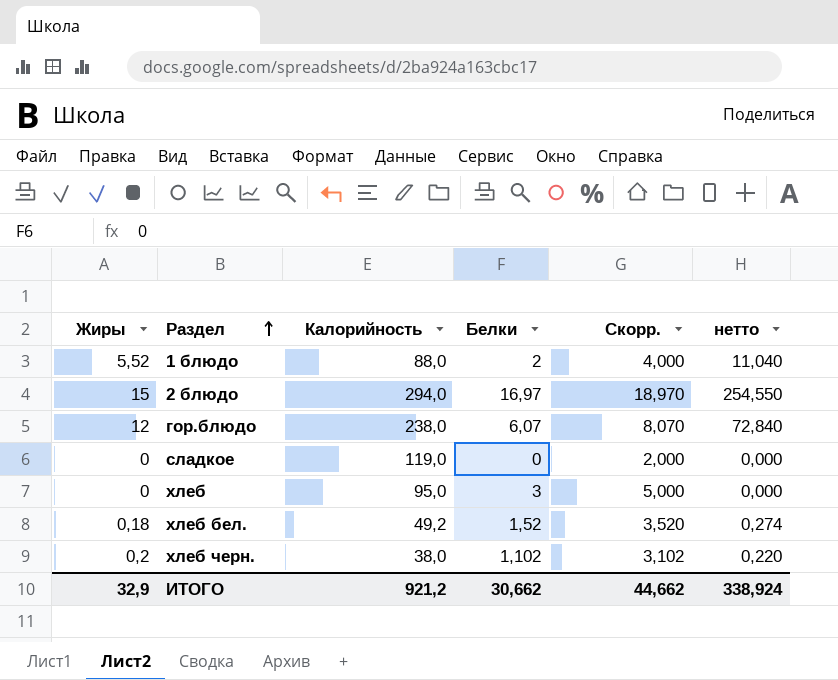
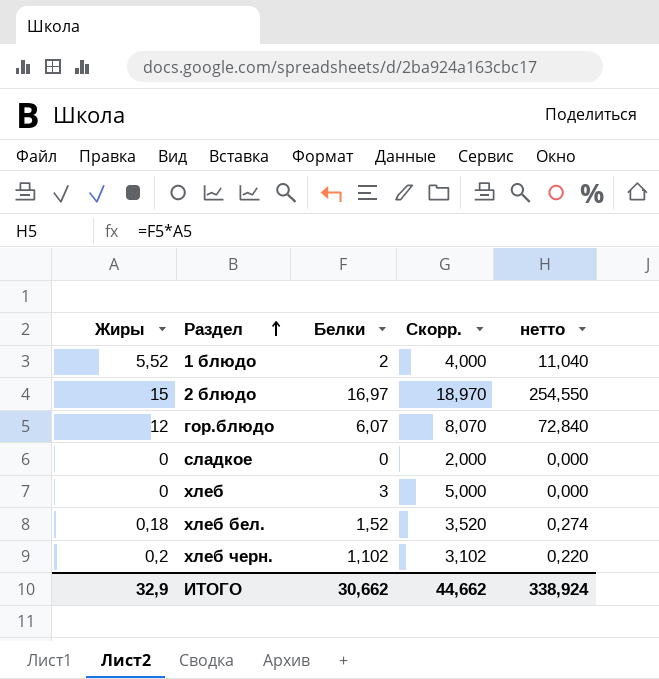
column Калорийность | position: 3 -> none

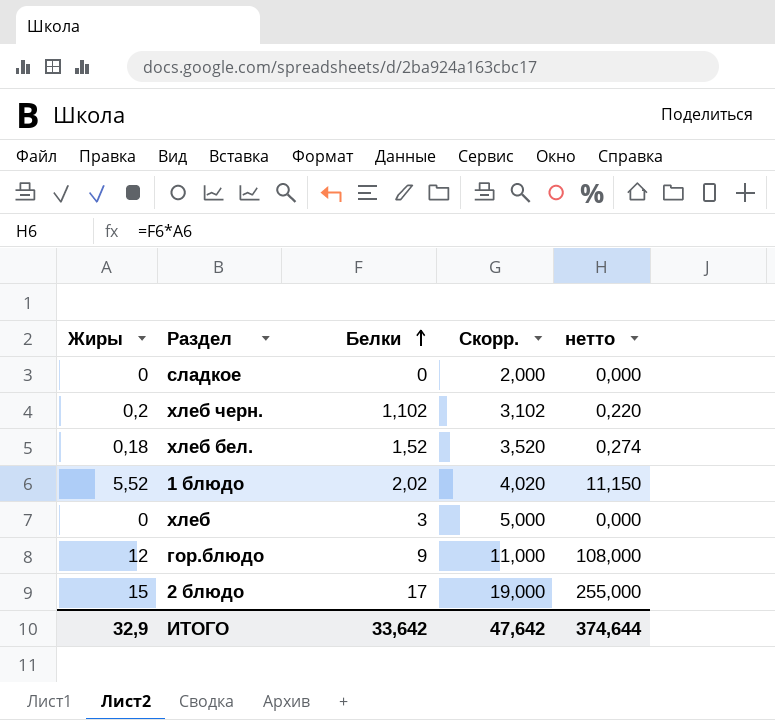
row order: Раздел ascending -> Белки ascending
1 блюдо | Белки: 2 -> 2,02
1 блюдо | Скорр.: 4,000 -> 4,020
1 блюдо | нетто: 11,040 -> 11,150
гор.блюдо | Белки: 6,07 -> 9
гор.блюдо | Скорр.: 8,070 -> 11,000
гор.блюдо | нетто: 72,840 -> 108,000
2 блюдо | Белки: 16,97 -> 17
2 блюдо | Скорр.: 18,970 -> 19,000
2 блюдо | нетто: 254,550 -> 255,000
ИТОГО | Белки: 30,662 -> 33,642
ИТОГО | Скорр.: 44,662 -> 47,642
ИТОГО | нетто: 338,924 -> 374,644

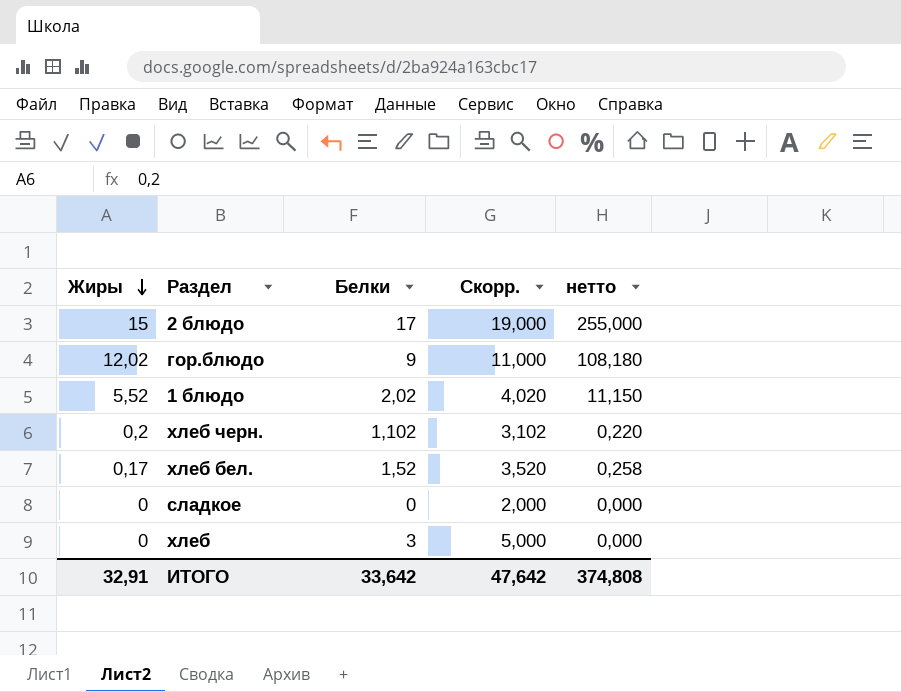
row order: Белки ascending -> Жиры descending
гор.блюдо | Жиры: 12 -> 12,02
гор.блюдо | нетто: 108,000 -> 108,180
хлеб бел. | Жиры: 0,18 -> 0,17
хлеб бел. | нетто: 0,274 -> 0,258
ИТОГО | Жиры: 32,9 -> 32,91
ИТОГО | нетто: 374,644 -> 374,808

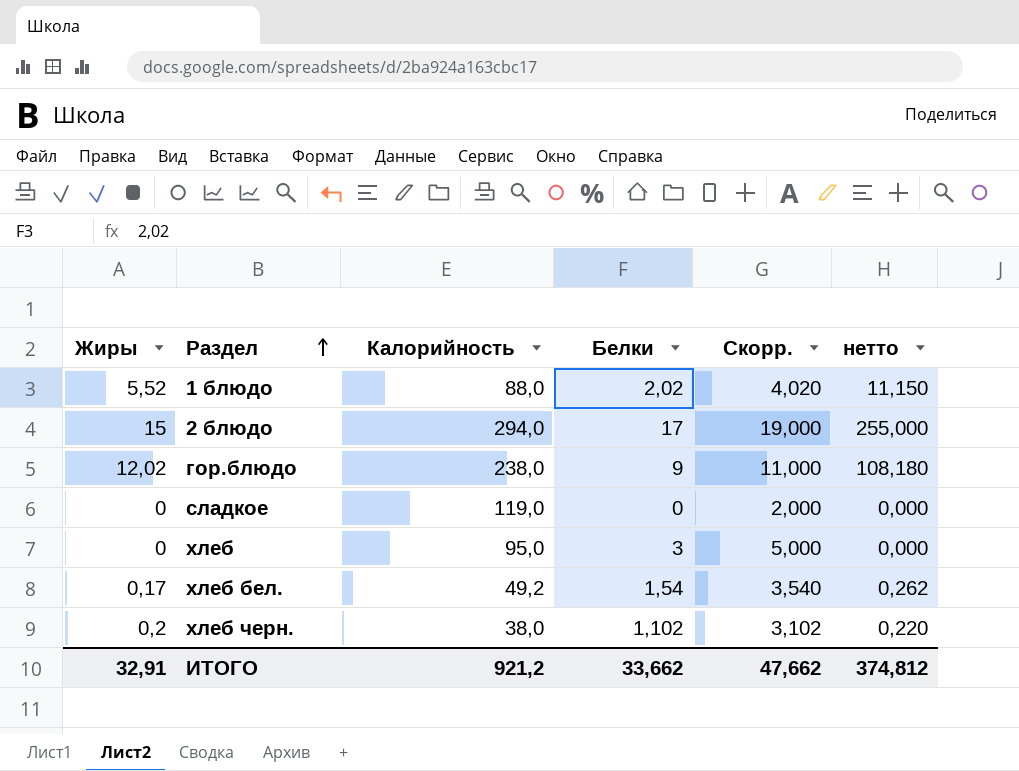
row order: Жиры descending -> Раздел ascending
column Калорийность | position: none -> 3
хлеб бел. | Белки: 1,52 -> 1,54
хлеб бел. | Скорр.: 3,520 -> 3,540
хлеб бел. | нетто: 0,258 -> 0,262
ИТОГО | Белки: 33,642 -> 33,662
ИТОГО | Скорр.: 47,642 -> 47,662
ИТОГО | нетто: 374,808 -> 374,812

